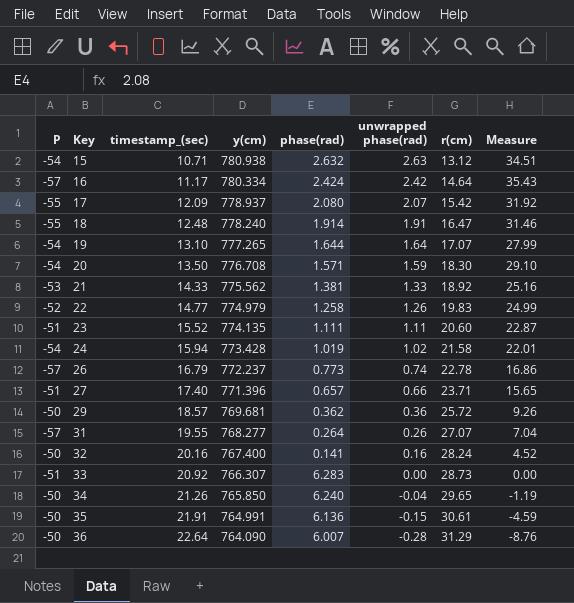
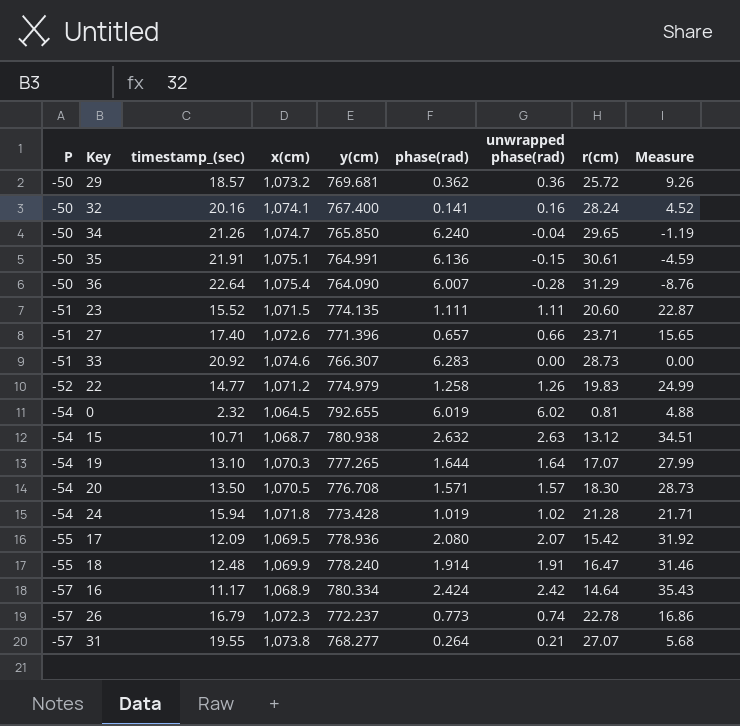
row order: Key ascending -> P descending
column x(cm) | position: none -> 4
row 21: -53 | 14.33 | 775.562 | 1.381 | 1.33 | 18.92 | 25.16 -> none
row 0: none -> -54 | 2.32 | 1,064.5 | 792.655 | 6.019 | 6.02 | 0.81 | 4.88
20 | unwrapped phase(rad): 1.59 -> 1.57
20 | Measure: 29.10 -> 28.73
24 | r(cm): 21.58 -> 21.28
24 | Measure: 22.01 -> 21.71
17 | y(cm): 778.937 -> 778.936
31 | unwrapped phase(rad): 0.26 -> 0.21
31 | Measure: 7.04 -> 5.68

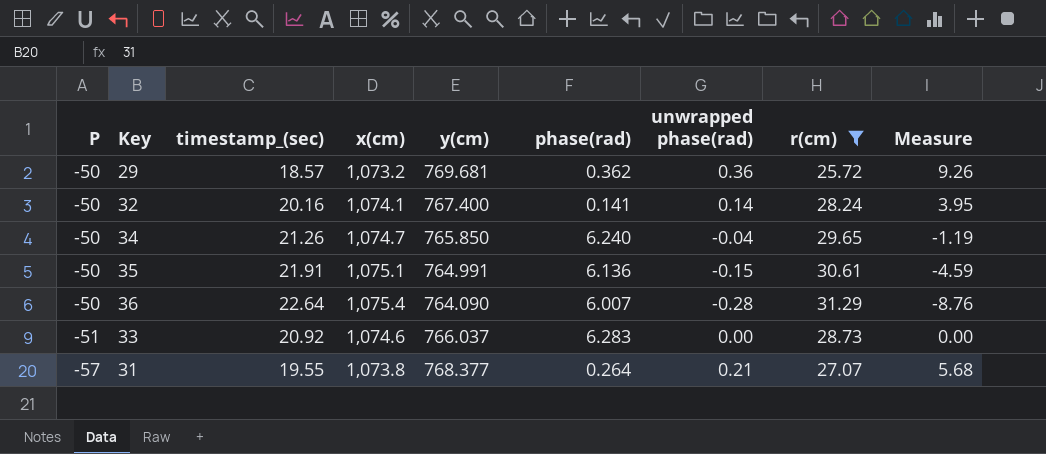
filter: none -> r(cm) >= 25.72
32 | unwrapped phase(rad): 0.16 -> 0.14
32 | Measure: 4.52 -> 3.95
33 | y(cm): 766.307 -> 766.037
31 | y(cm): 768.277 -> 768.377

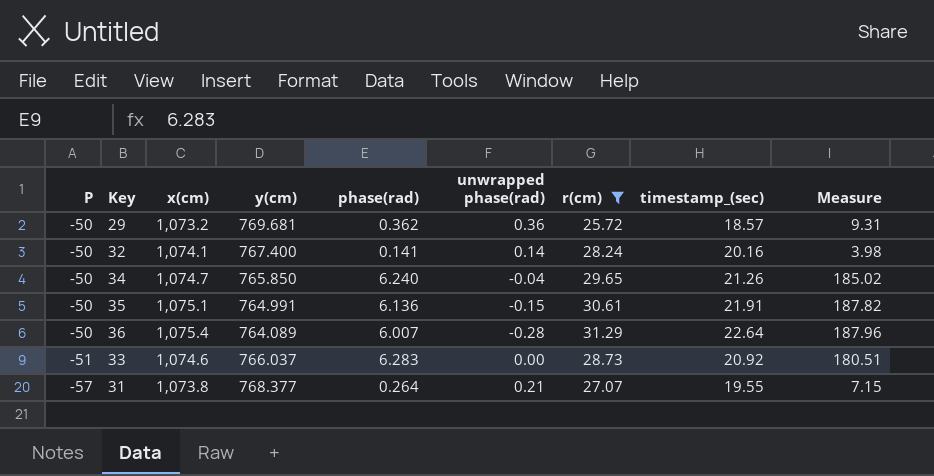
column timestamp_(sec) | position: 3 -> 8
column Measure | formula: [unwrapped phase(rad)] * [r(cm)] -> [phase(rad)] * [r(cm)]
36 | y(cm): 764.090 -> 764.089

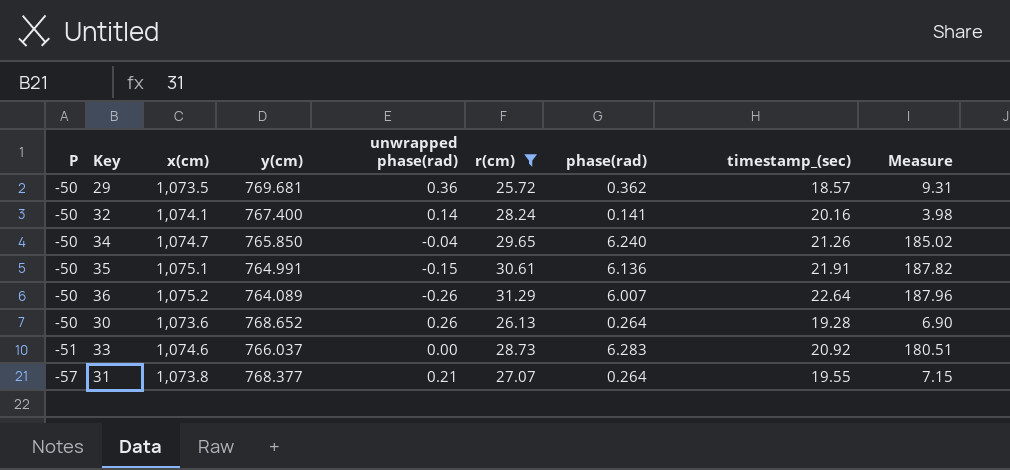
column phase(rad) | position: 5 -> 7
29 | x(cm): 1,073.2 -> 1,073.5
36 | x(cm): 1,075.4 -> 1,075.2
36 | unwrapped phase(rad): -0.28 -> -0.26
row 30: none -> -50 | 1,073.6 | 768.652 | 0.26 | 26.13 | 0.264 | 19.28 | 6.90

